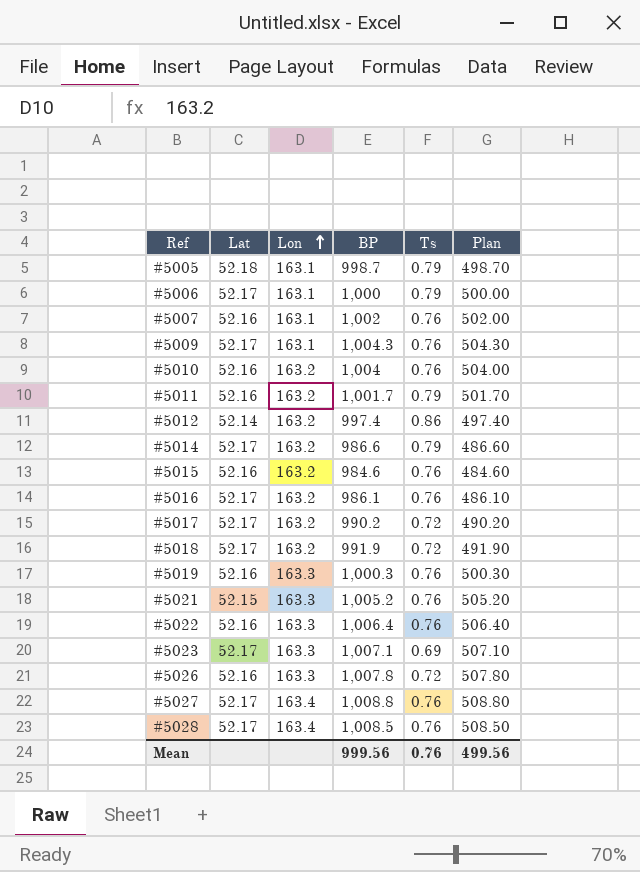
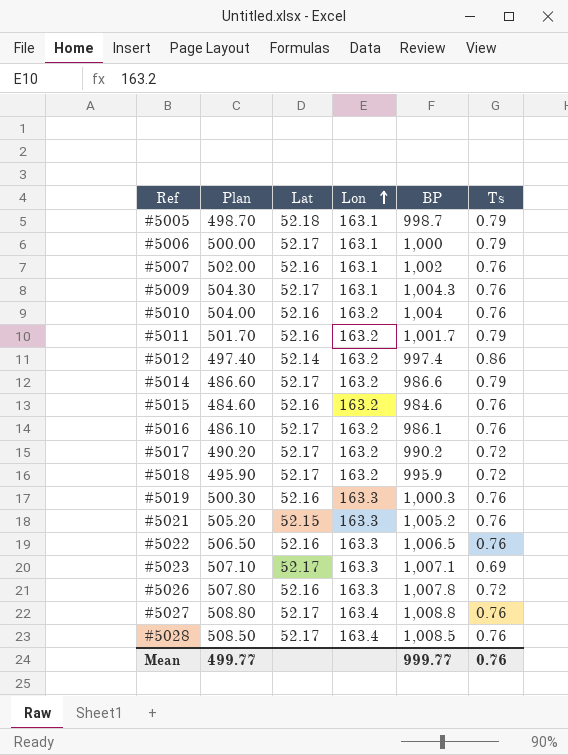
column Plan | position: 6 -> 2
#5018 | Plan: 491.90 -> 495.90
#5018 | BP: 991.9 -> 995.9
#5022 | Plan: 506.40 -> 506.50
#5022 | BP: 1,006.4 -> 1,006.5
Mean | Plan: 499.56 -> 499.77
Mean | BP: 999.56 -> 999.77

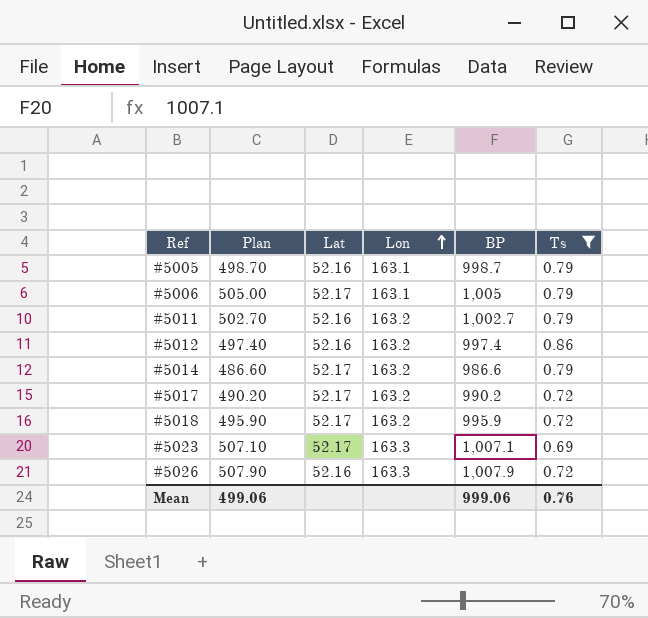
filter: none -> Ts != 0.76
#5005 | Lat: 52.18 -> 52.16
#5006 | Plan: 500.00 -> 505.00
#5006 | BP: 1,000 -> 1,005
#5011 | Plan: 501.70 -> 502.70
#5011 | BP: 1,001.7 -> 1,002.7
#5012 | Lat: 52.14 -> 52.16
#5026 | Plan: 507.80 -> 507.90
#5026 | BP: 1,007.8 -> 1,007.9
Mean | Plan: 499.77 -> 499.06
Mean | BP: 999.77 -> 999.06

